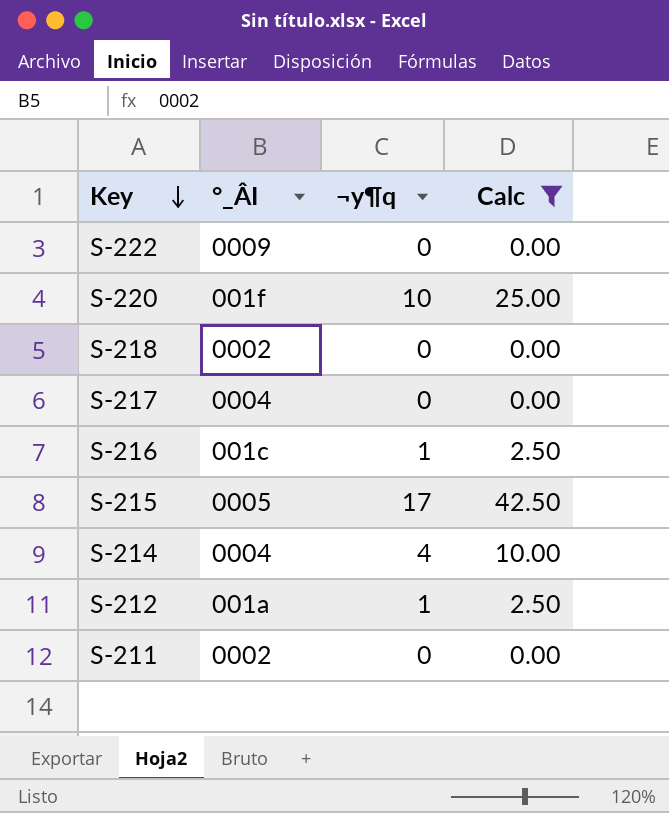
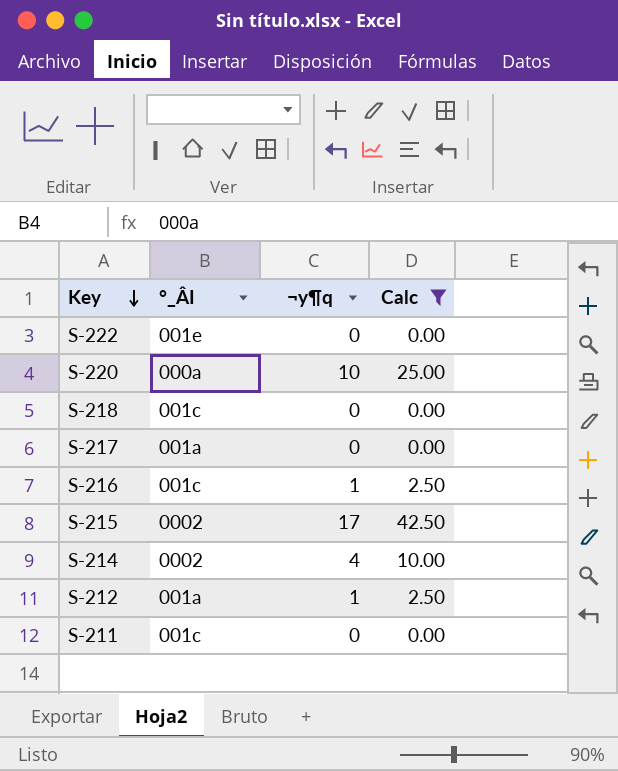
S-222 | °_ÂI: 0009 -> 001e
S-220 | °_ÂI: 001f -> 000a
S-218 | °_ÂI: 0002 -> 001c
S-217 | °_ÂI: 0004 -> 001a
S-215 | °_ÂI: 0005 -> 0002
S-214 | °_ÂI: 0004 -> 0002
S-211 | °_ÂI: 0002 -> 001c

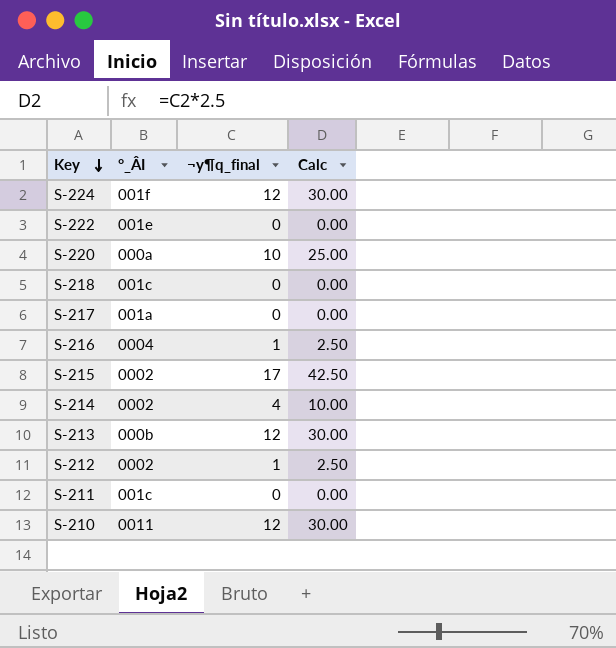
filter: Calc != 30.00 -> none
column name: ¬y¶q -> ¬y¶q_final
S-216 | °_ÂI: 001c -> 0004
S-212 | °_ÂI: 001a -> 0002

